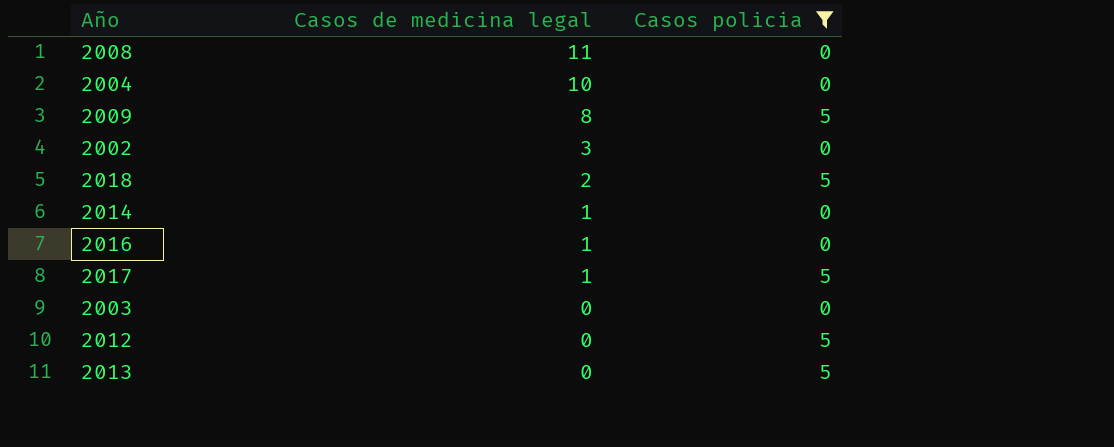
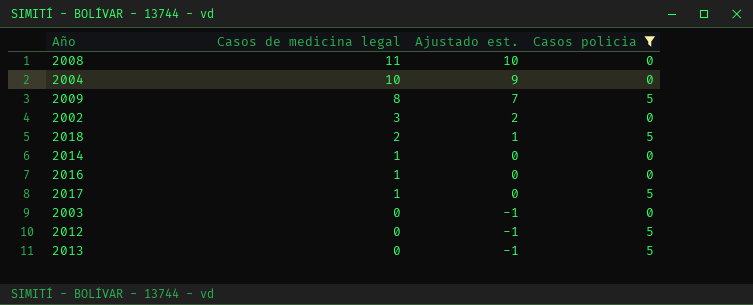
column Ajustado est. | formula: none -> [Casos de medicina legal] - 1

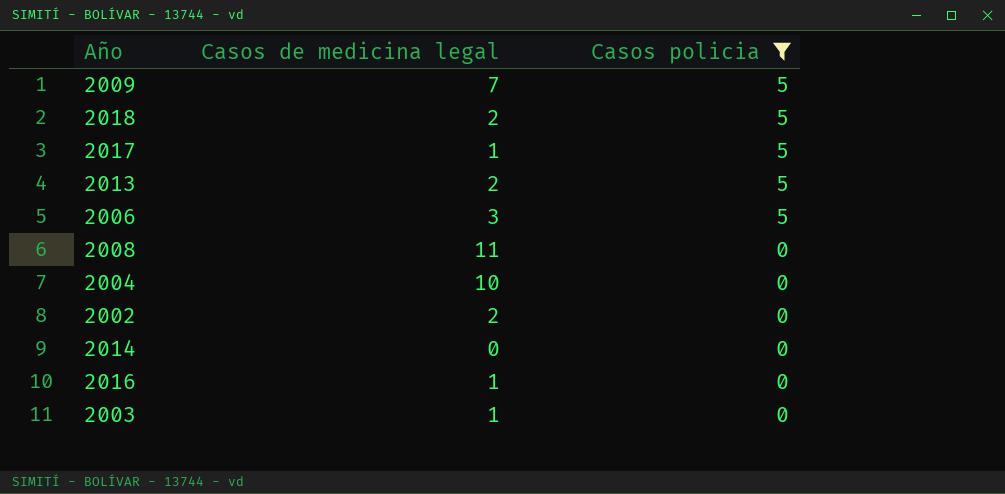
row order: Casos de medicina legal descending -> Casos policia descending
column Ajustado est. | formula: [Casos de medicina legal] - 1 -> none
row 2012: 0 | -1 | 5 -> none
2009 | Casos de medicina legal: 8 -> 7
2013 | Casos de medicina legal: 0 -> 2
row 2006: none -> 3 | 5
2002 | Casos de medicina legal: 3 -> 2
2014 | Casos de medicina legal: 1 -> 0
2003 | Casos de medicina legal: 0 -> 1

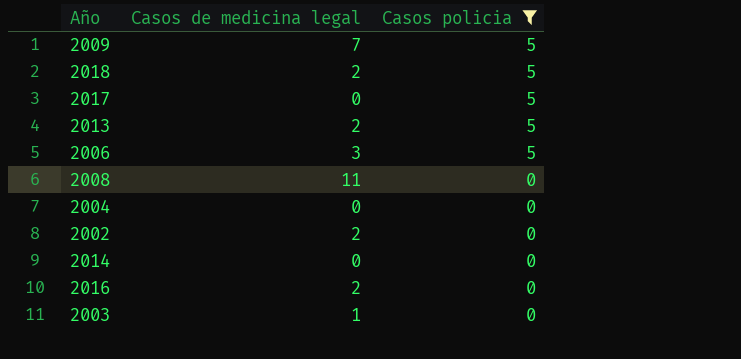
2017 | Casos de medicina legal: 1 -> 0
2004 | Casos de medicina legal: 10 -> 0
2016 | Casos de medicina legal: 1 -> 2

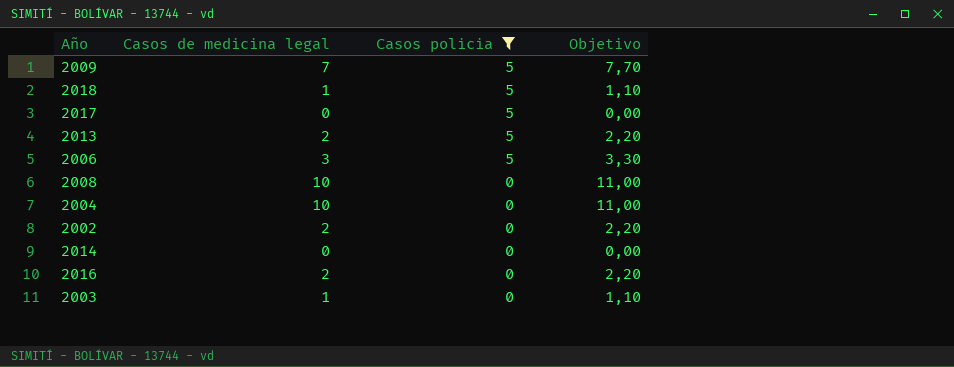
column Objetivo | formula: none -> [Casos de medicina legal] * 1,1
2018 | Casos de medicina legal: 2 -> 1
2008 | Casos de medicina legal: 11 -> 10
2004 | Casos de medicina legal: 0 -> 10

